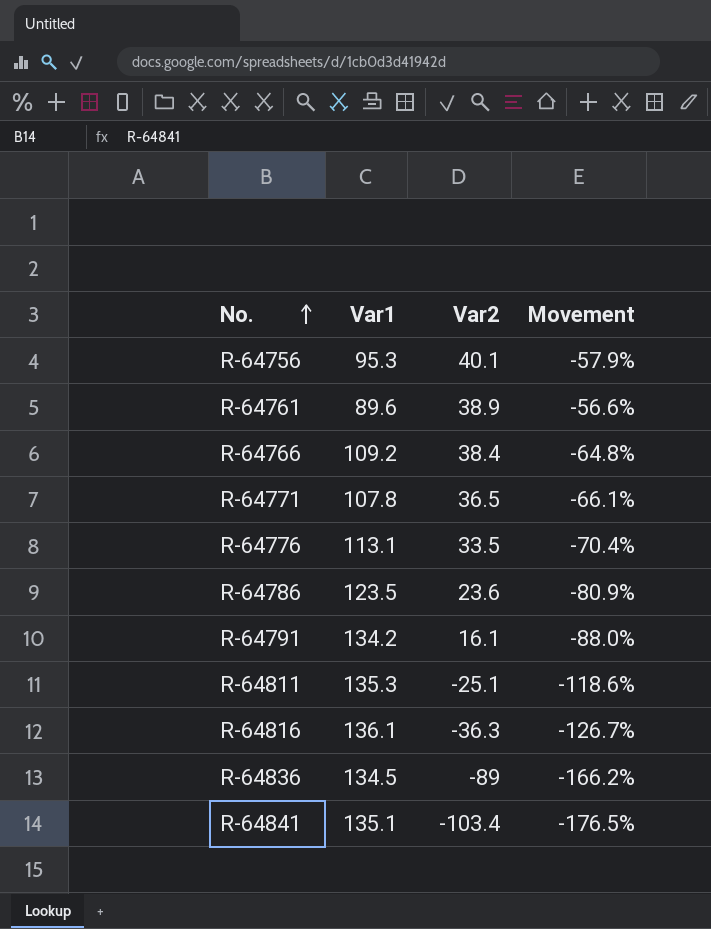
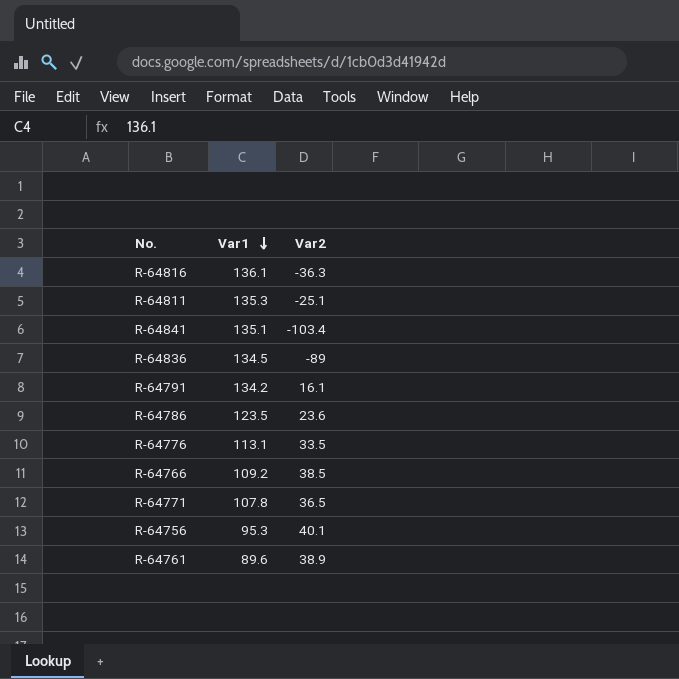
row order: No. ascending -> Var1 descending
column Movement | formula: ([Var2] - [Var1]) / [Var1] -> none
R-64766 | Var2: 38.4 -> 38.5

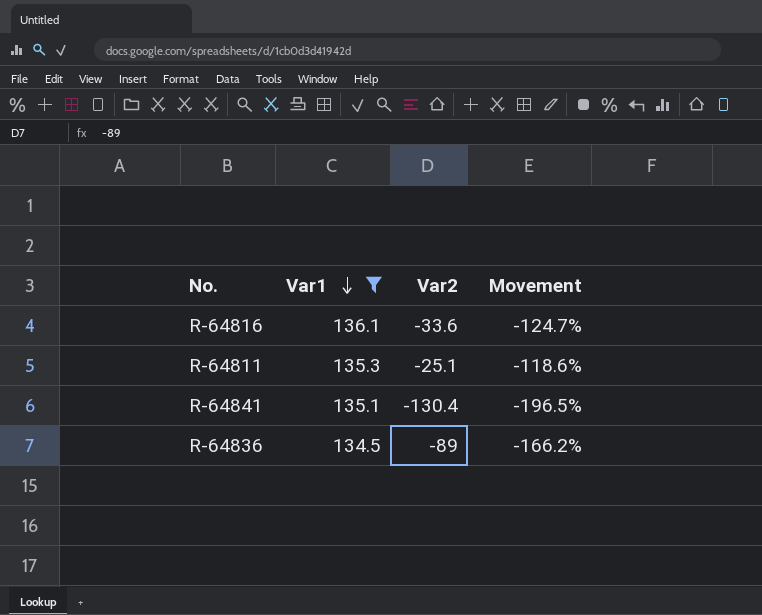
filter: none -> Var1 >= 134.5
column Movement | formula: none -> ([Var2] - [Var1]) / [Var1]
R-64816 | Var2: -36.3 -> -33.6
R-64841 | Var2: -103.4 -> -130.4

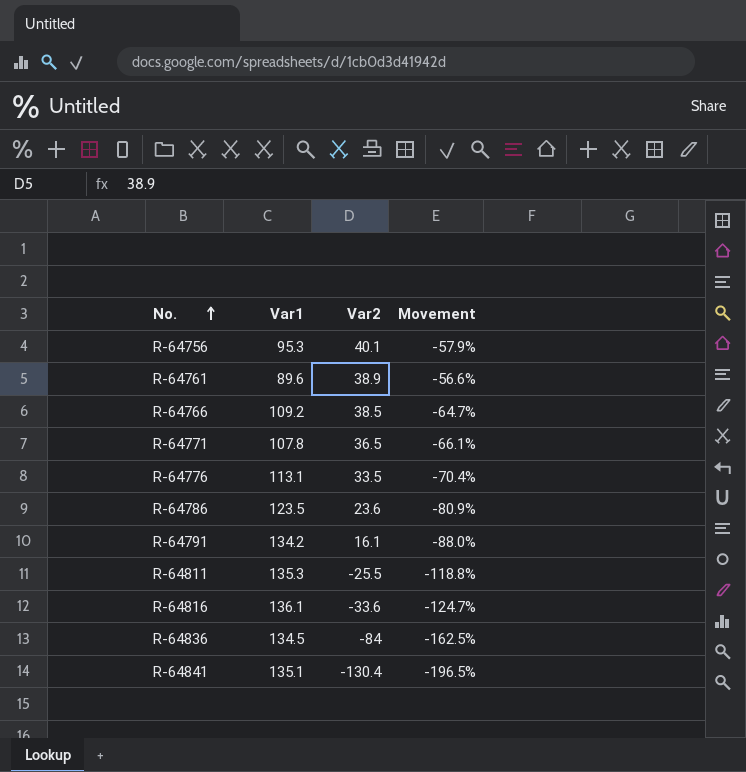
filter: Var1 >= 134.5 -> none
row order: Var1 descending -> No. ascending
R-64811 | Var2: -25.1 -> -25.5
R-64811 | Movement: -118.6% -> -118.8%
R-64836 | Var2: -89 -> -84
R-64836 | Movement: -166.2% -> -162.5%

